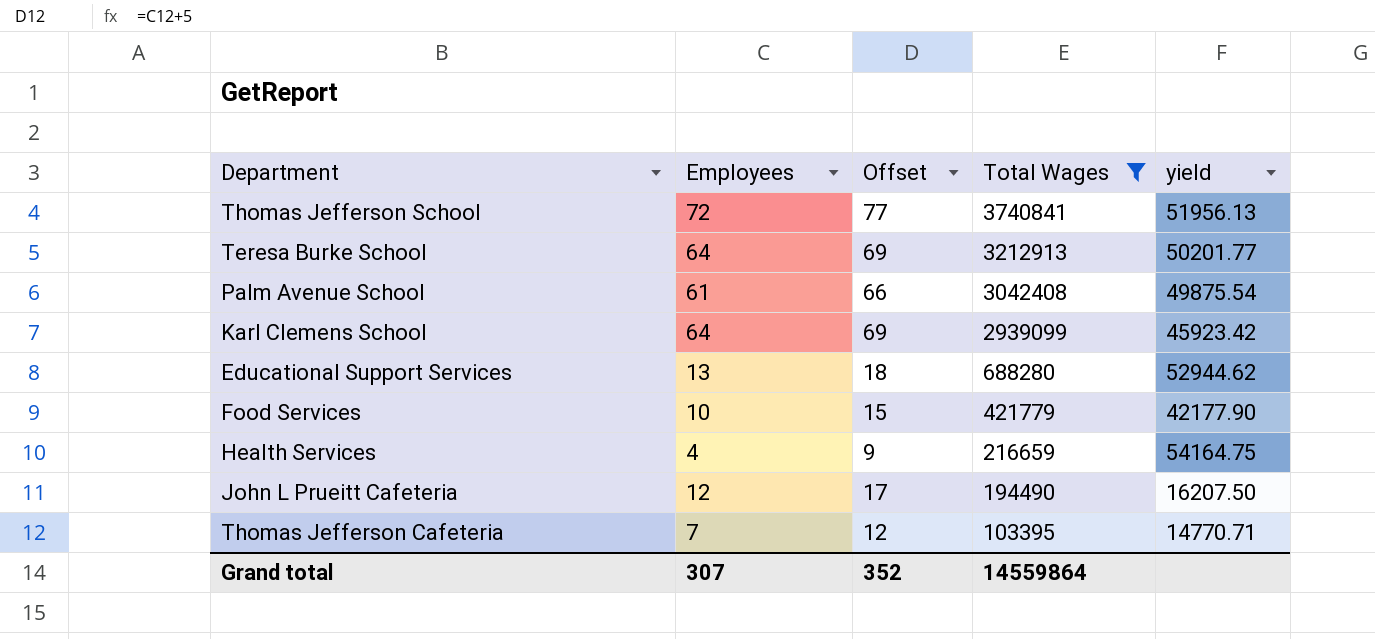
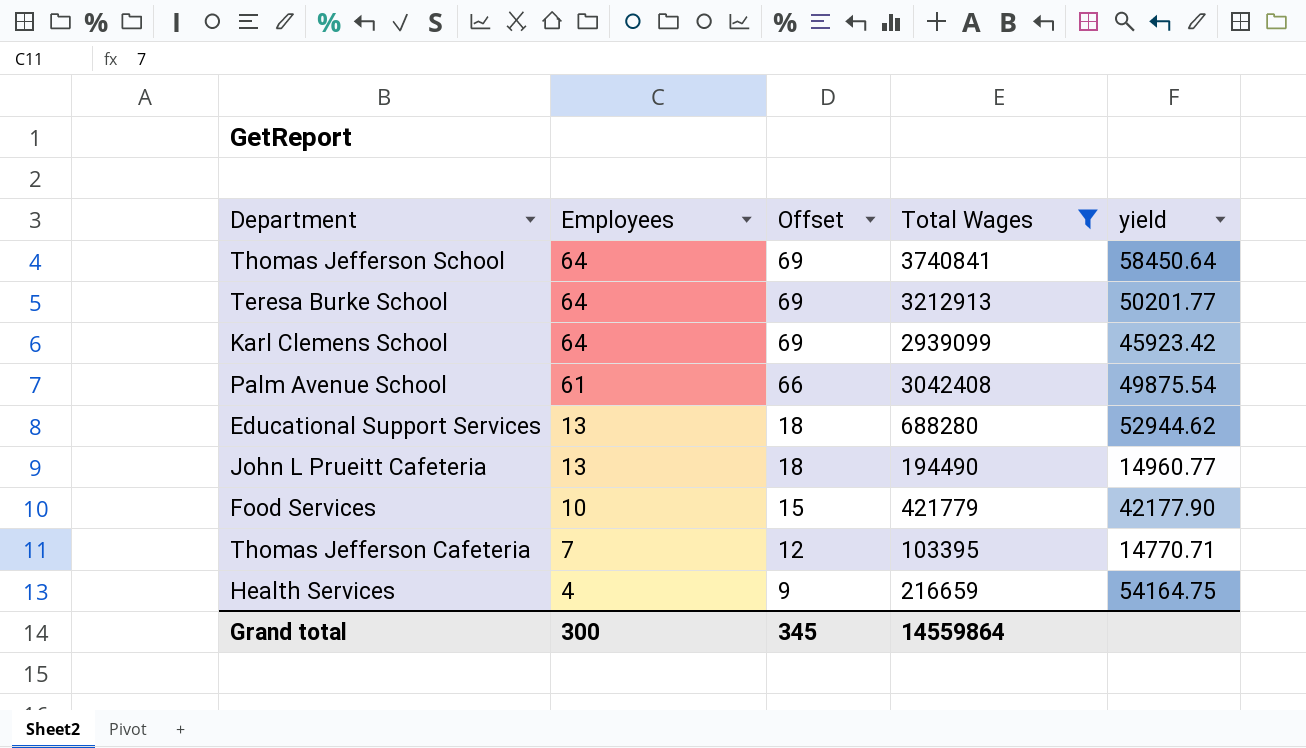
row order: Total Wages descending -> Employees descending
Thomas Jefferson School | Employees: 72 -> 64
Thomas Jefferson School | Offset: 77 -> 69
Thomas Jefferson School | yield: 51956.13 -> 58450.64
John L Prueitt Cafeteria | Employees: 12 -> 13
John L Prueitt Cafeteria | Offset: 17 -> 18
John L Prueitt Cafeteria | yield: 16207.50 -> 14960.77
Grand total | Employees: 307 -> 300
Grand total | Offset: 352 -> 345

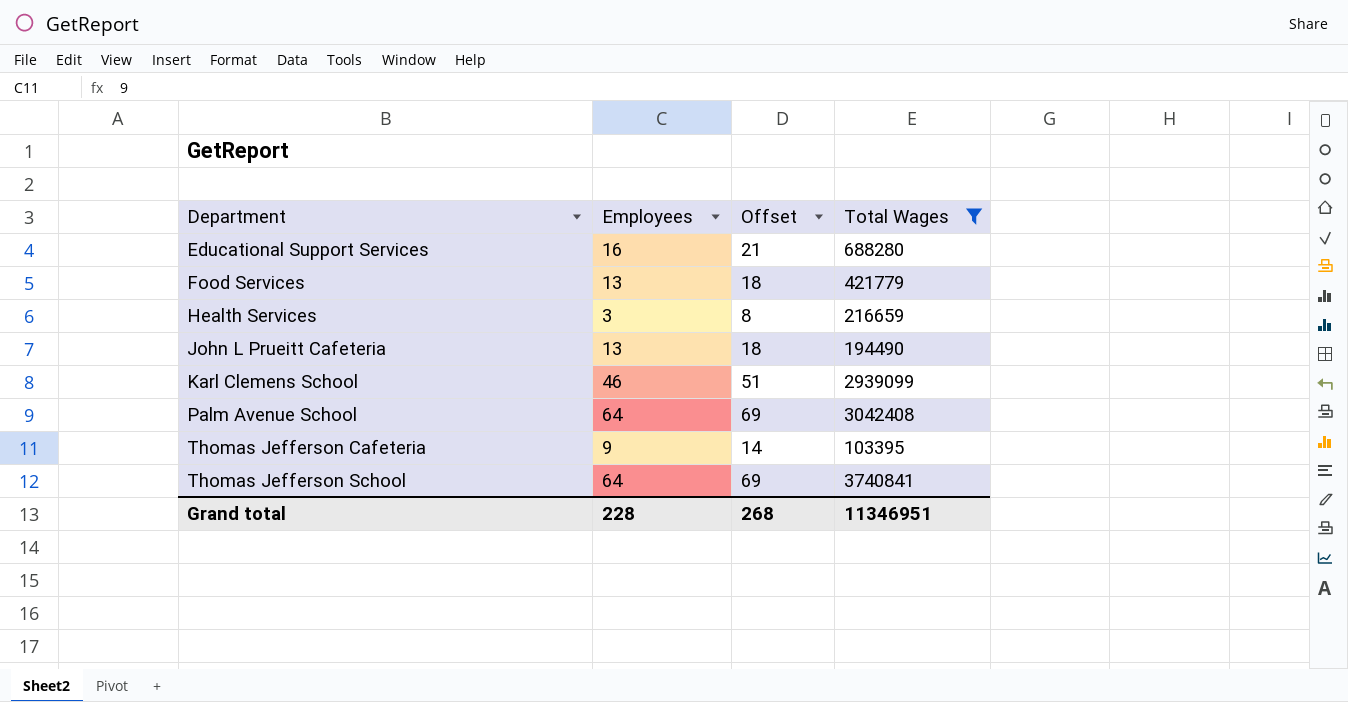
row order: Employees descending -> Department ascending
column yield | formula: [Total Wages] / [Employees] -> none
row Teresa Burke School: 64 | 69 | 3212913 | 50201.77 -> none
Educational Support Services | Employees: 13 -> 16
Educational Support Services | Offset: 18 -> 21
Food Services | Employees: 10 -> 13
Food Services | Offset: 15 -> 18
Health Services | Employees: 4 -> 3
Health Services | Offset: 9 -> 8
Karl Clemens School | Employees: 64 -> 46
Karl Clemens School | Offset: 69 -> 51
Palm Avenue School | Employees: 61 -> 64
Palm Avenue School | Offset: 66 -> 69
Thomas Jefferson Cafeteria | Employees: 7 -> 9
Thomas Jefferson Cafeteria | Offset: 12 -> 14
Grand total | Employees: 300 -> 228
Grand total | Offset: 345 -> 268
Grand total | Total Wages: 14559864 -> 11346951

